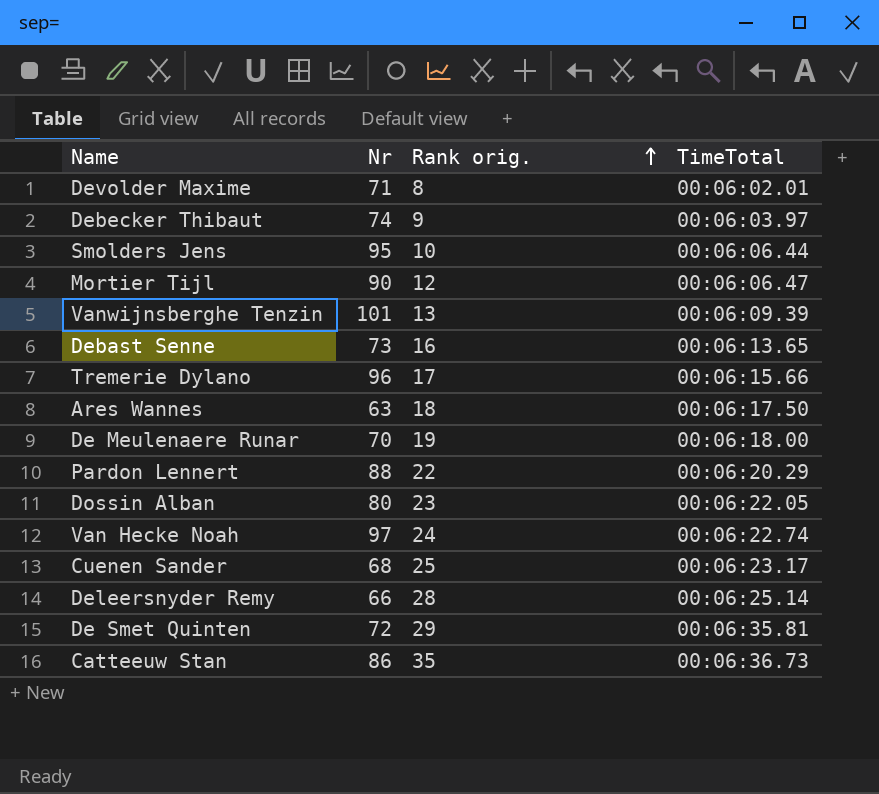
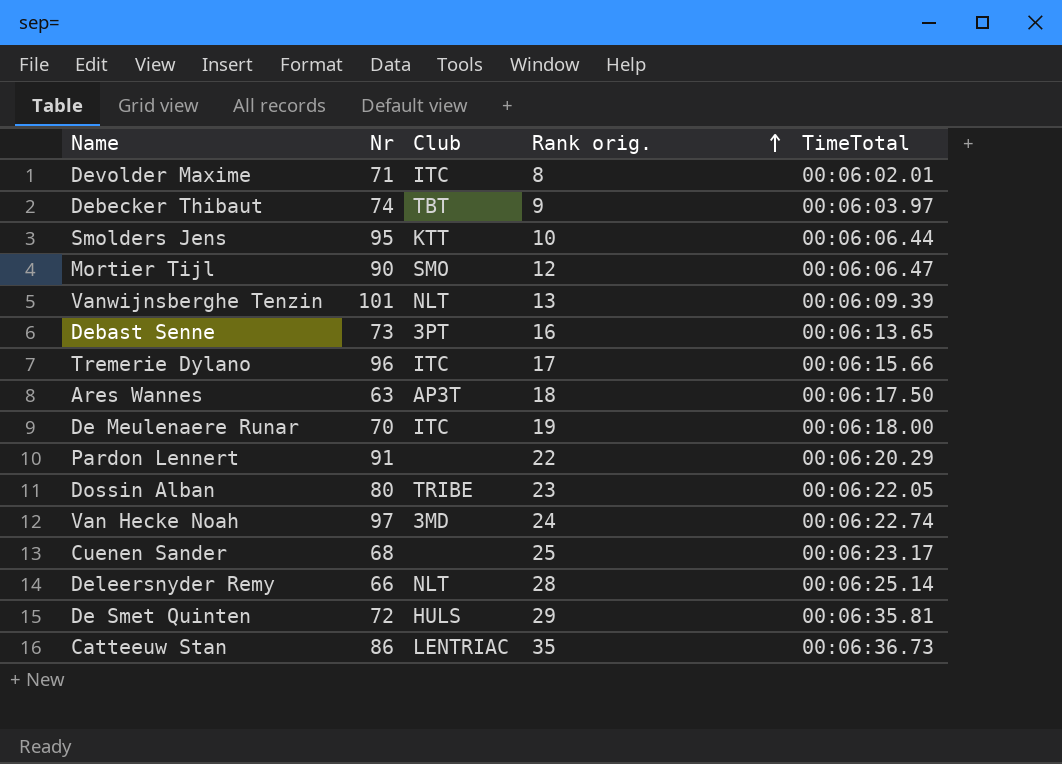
column Club | position: none -> 3
Pardon Lennert | Nr: 88 -> 91

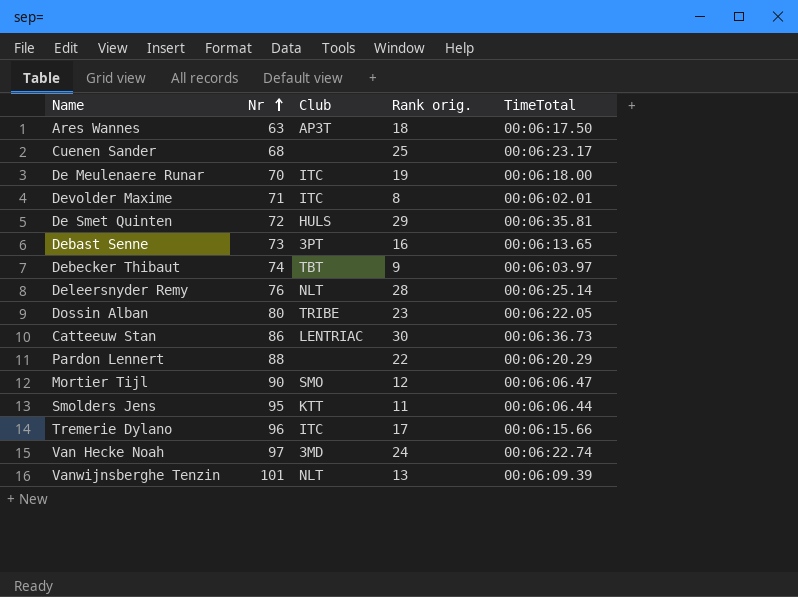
row order: Rank orig. ascending -> Nr ascending
Deleersnyder Remy | Nr: 66 -> 76
Catteeuw Stan | Rank orig.: 35 -> 30
Pardon Lennert | Nr: 91 -> 88
Smolders Jens | Rank orig.: 10 -> 11

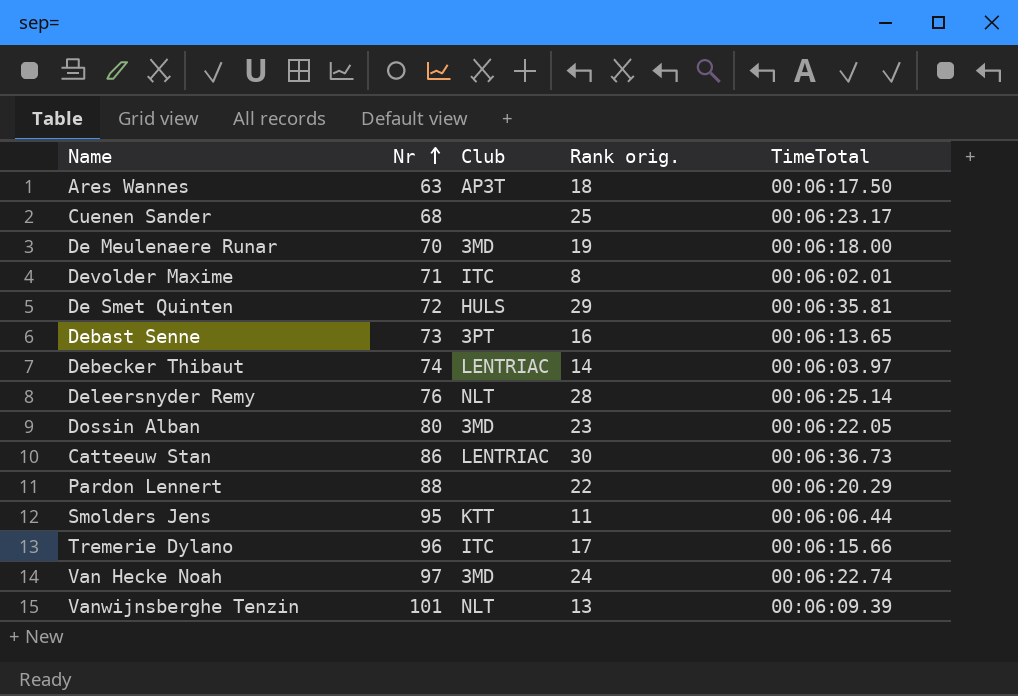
row Mortier Tijl: 90 | SMO | 12 | 00:06:06.47 -> none
De Meulenaere Runar | Club: ITC -> 3MD
Debecker Thibaut | Club: TBT -> LENTRIAC
Debecker Thibaut | Rank orig.: 9 -> 14
Dossin Alban | Club: TRIBE -> 3MD

